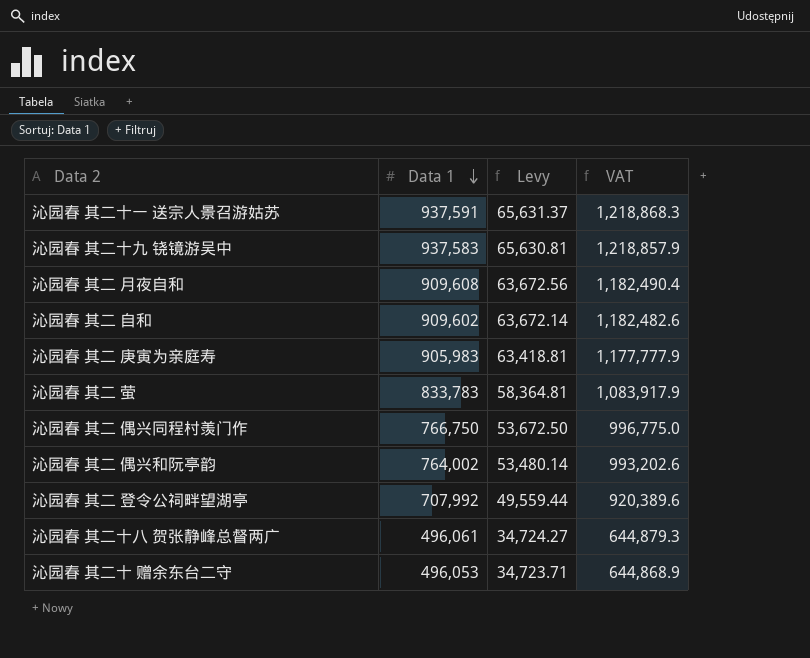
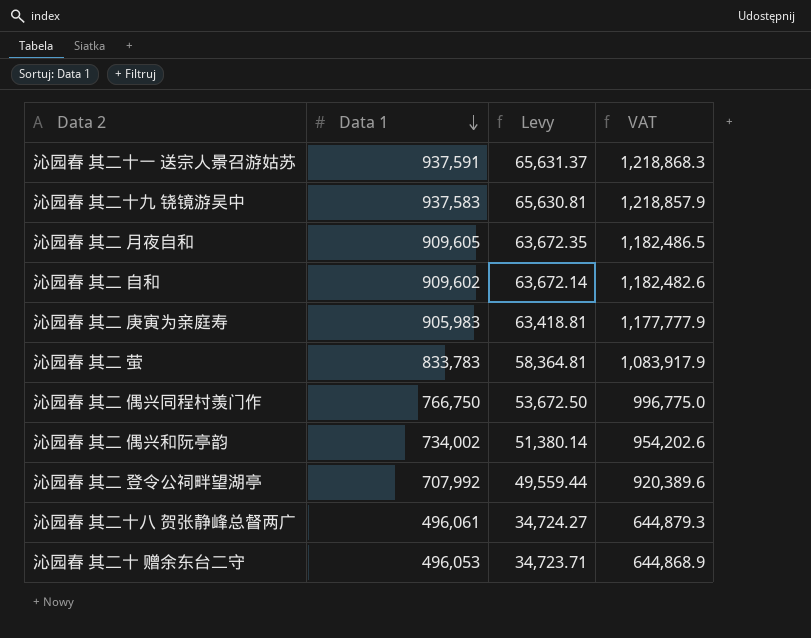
沁园春 其二 月夜自和 | Data 1: 909,608 -> 909,605
沁园春 其二 月夜自和 | Levy: 63,672.56 -> 63,672.35
沁园春 其二 月夜自和 | VAT: 1,182,490.4 -> 1,182,486.5
沁园春 其二 偶兴和阮亭韵 | Data 1: 764,002 -> 734,002
沁园春 其二 偶兴和阮亭韵 | Levy: 53,480.14 -> 51,380.14
沁园春 其二 偶兴和阮亭韵 | VAT: 993,202.6 -> 954,202.6

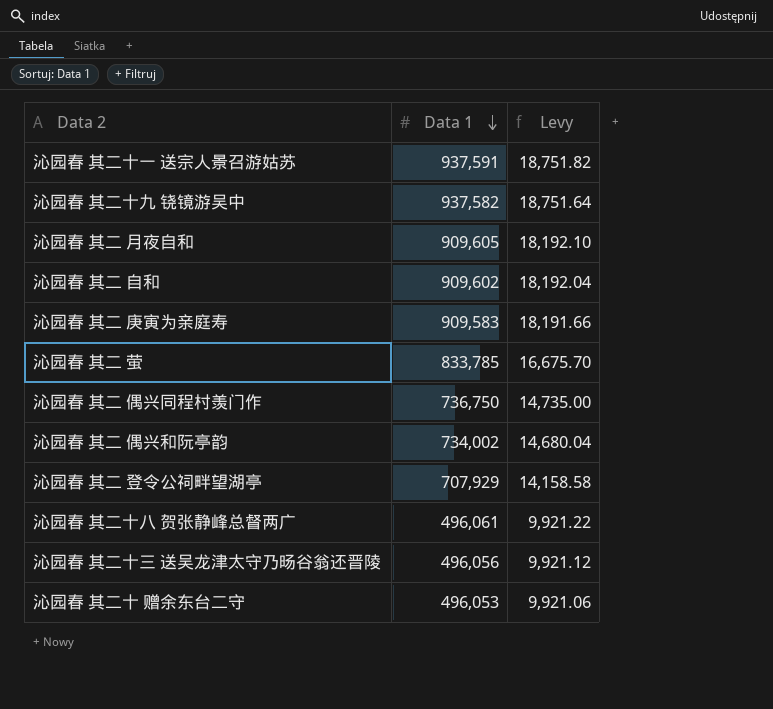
column VAT | formula: [Data 1] * 1.3 -> none
column Levy | formula: [Data 1] * 0.07 -> [Data 1] * 0.02
沁园春 其二十九 铙镜游吴中 | Data 1: 937,583 -> 937,582
沁园春 其二 庚寅为亲庭寿 | Data 1: 905,983 -> 909,583
沁园春 其二 萤 | Data 1: 833,783 -> 833,785
沁园春 其二 偶兴同程村羡门作 | Data 1: 766,750 -> 736,750
沁园春 其二 登令公祠畔望湖亭 | Data 1: 707,992 -> 707,929
row 沁园春 其二十三 送吴龙津太守乃旸谷翁还晋陵: none -> 496,056 | 9,921.12

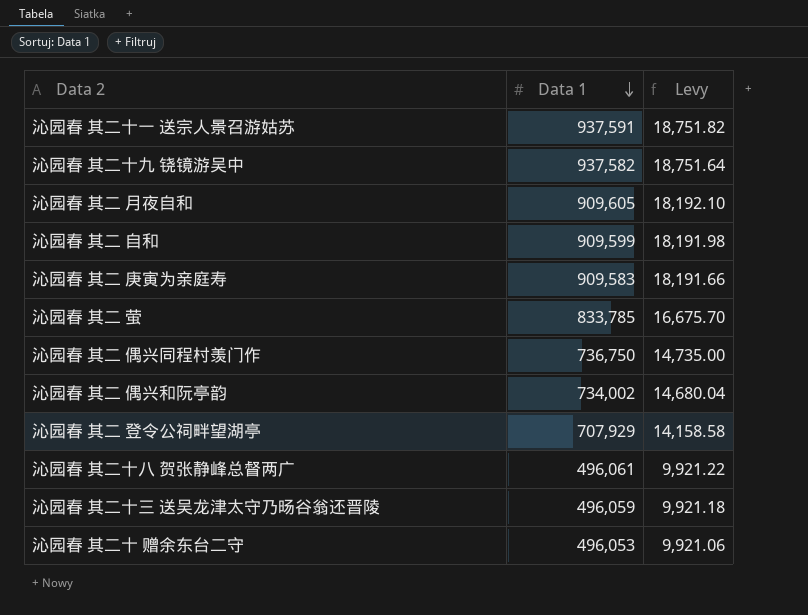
沁园春 其二 自和 | Data 1: 909,602 -> 909,599
沁园春 其二 自和 | Levy: 18,192.04 -> 18,191.98
沁园春 其二十三 送吴龙津太守乃旸谷翁还晋陵 | Data 1: 496,056 -> 496,059
沁园春 其二十三 送吴龙津太守乃旸谷翁还晋陵 | Levy: 9,921.12 -> 9,921.18

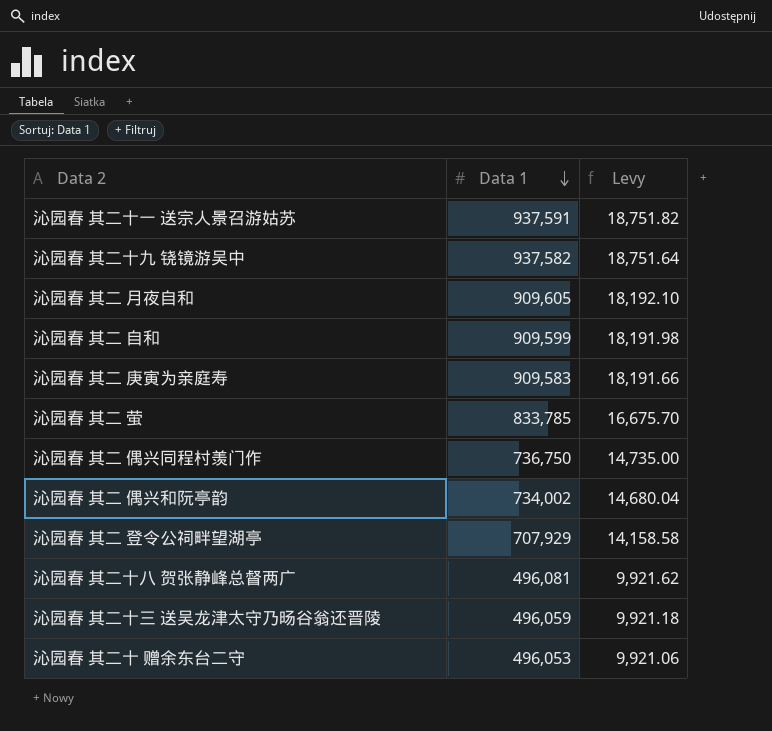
沁园春 其二十八 贺张静峰总督两广 | Data 1: 496,061 -> 496,081
沁园春 其二十八 贺张静峰总督两广 | Levy: 9,921.22 -> 9,921.62

